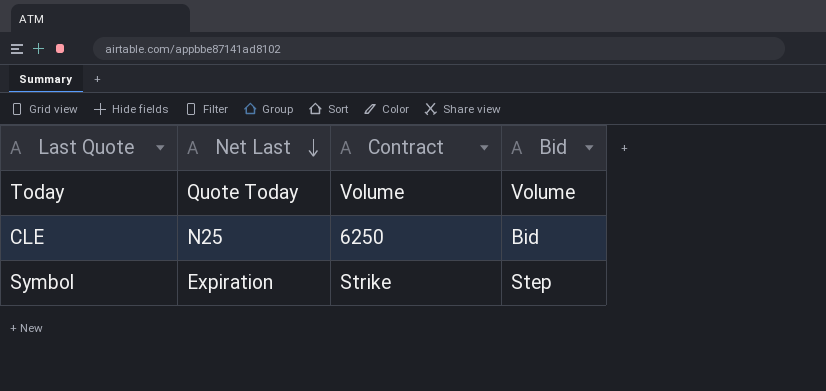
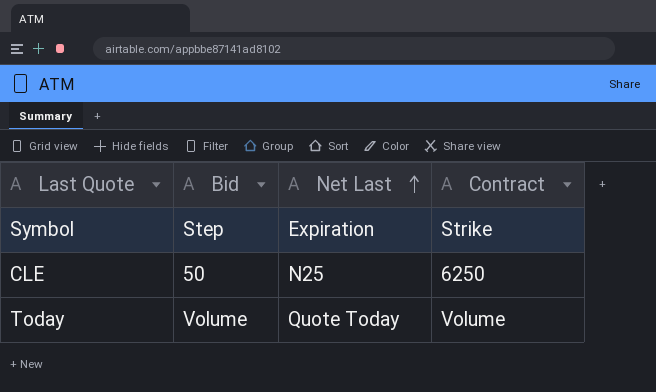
row order: Net Last descending -> Net Last ascending
column Bid | position: 4 -> 2
CLE | Bid: Bid -> 50

